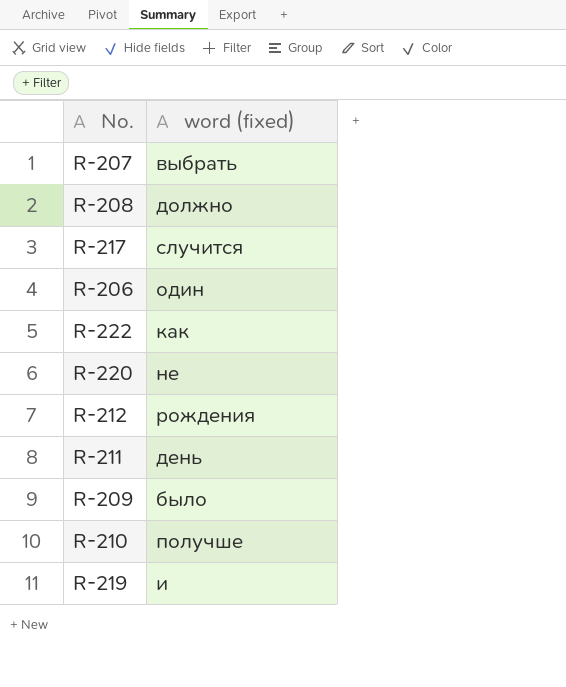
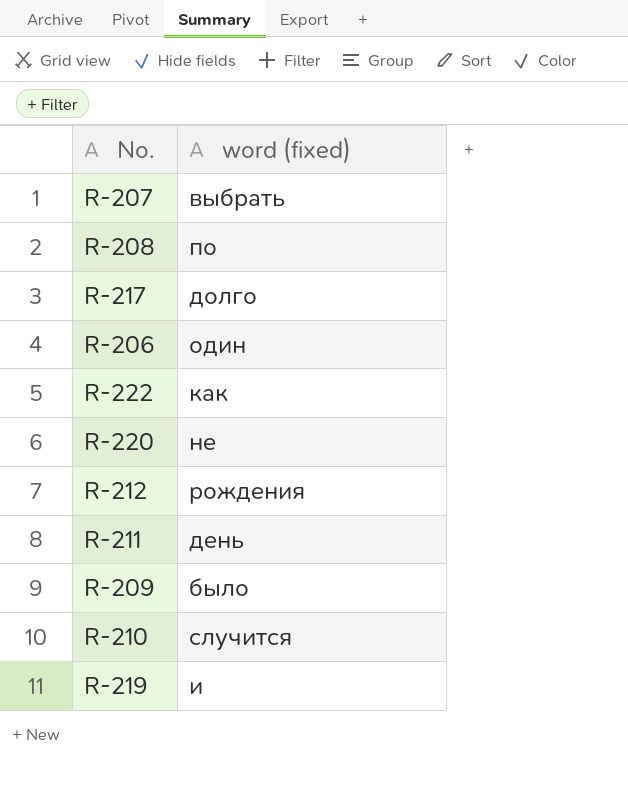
R-208 | word (fixed): должно -> по
R-217 | word (fixed): случится -> долго
R-210 | word (fixed): получше -> случится

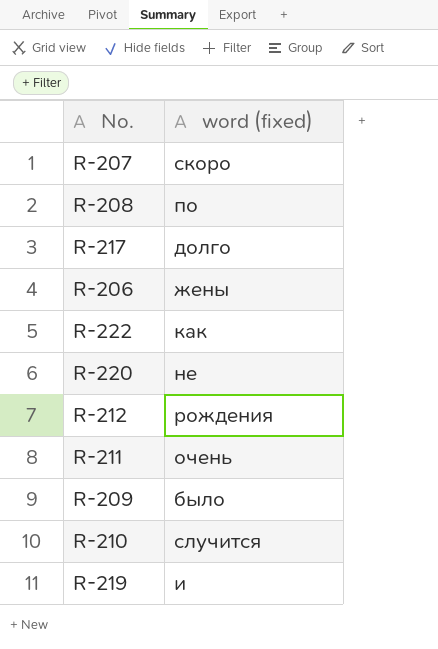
R-207 | word (fixed): выбрать -> скоро
R-206 | word (fixed): один -> жены
R-211 | word (fixed): день -> очень

